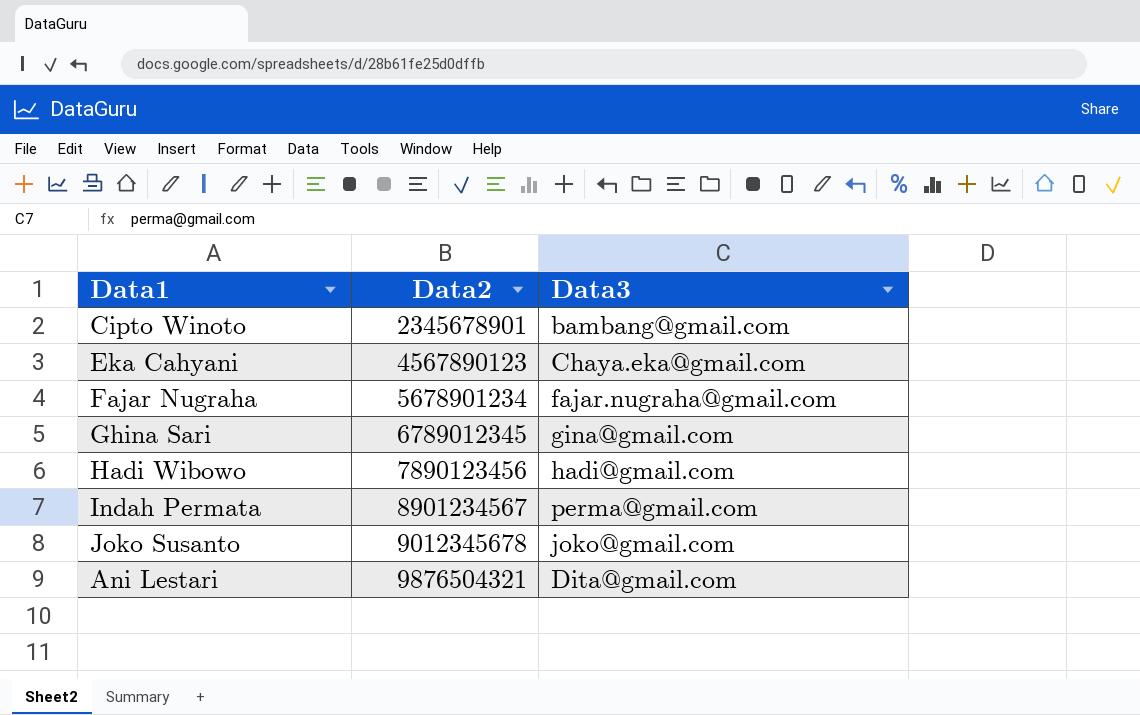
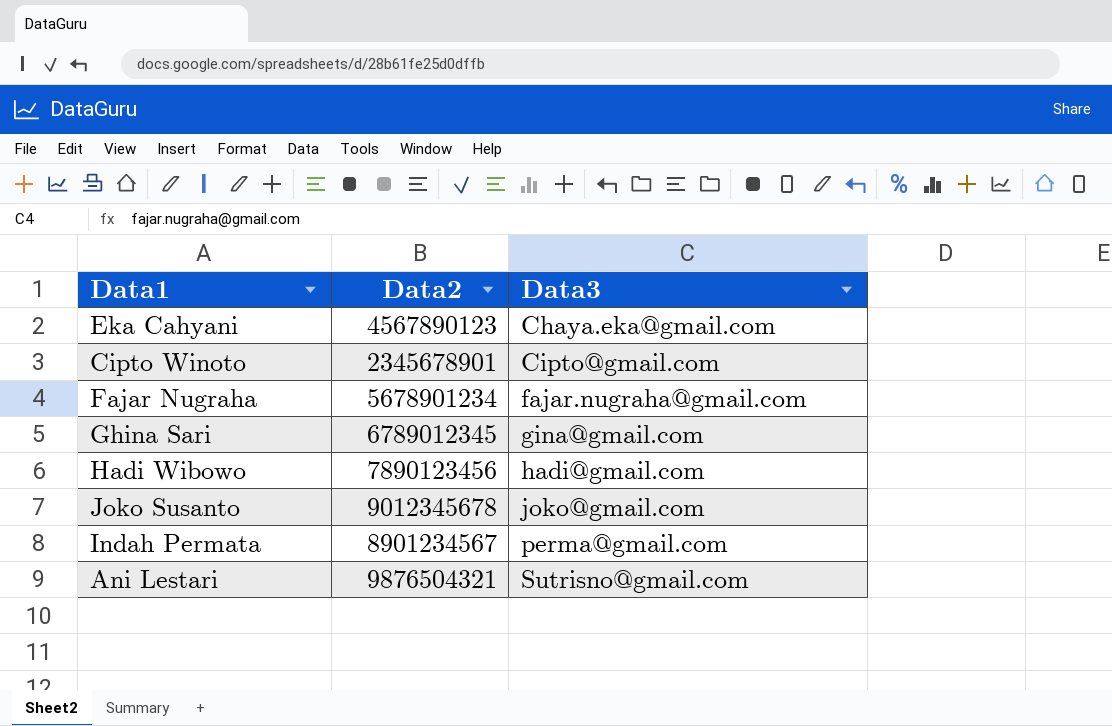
row order: Data2 ascending -> Data3 ascending
Cipto Winoto | Data3: bambang@gmail.com -> Cipto@gmail.com
Ani Lestari | Data3: Dita@gmail.com -> Sutrisno@gmail.com

